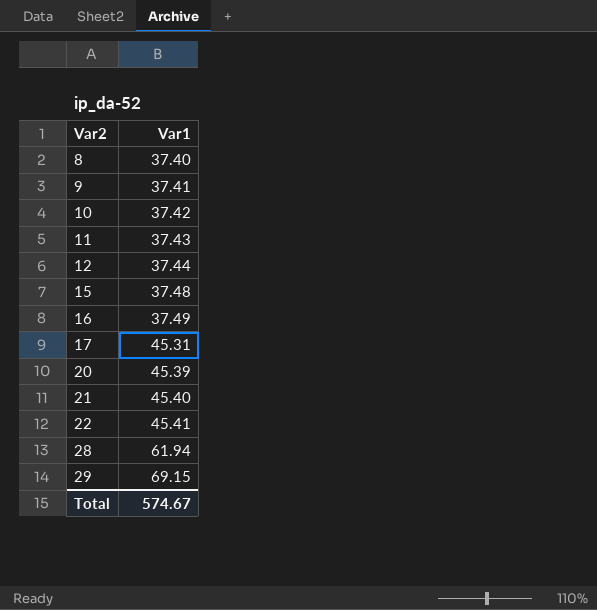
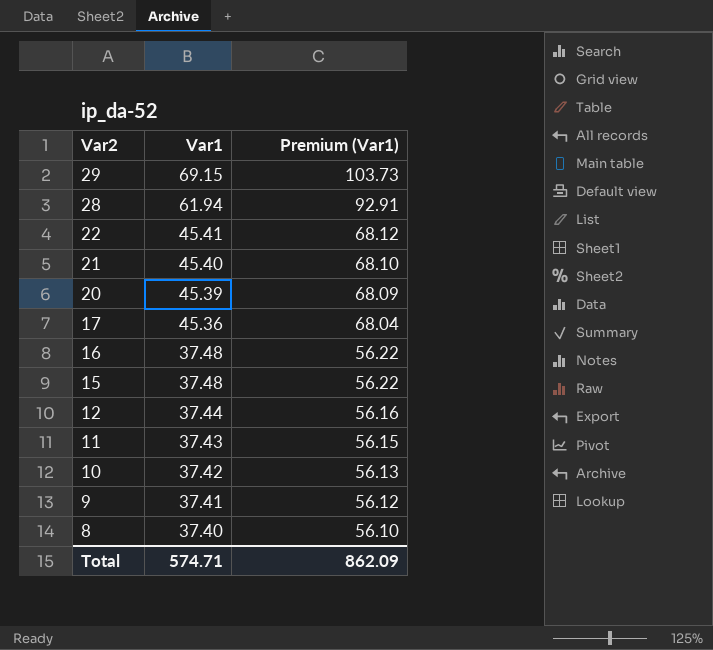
row order: Var2 ascending -> Var2 descending
column Premium (Var1) | formula: none -> [Var1] * 1.5
17 | Var1: 45.31 -> 45.36
16 | Var1: 37.49 -> 37.48
Total | Var1: 574.67 -> 574.71

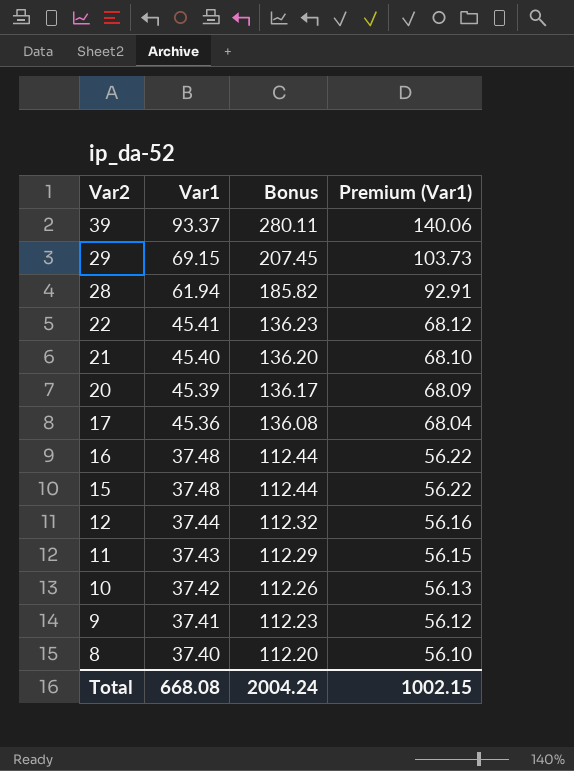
column Bonus | formula: none -> [Var1] * 3
row 39: none -> 93.37 | 280.11 | 140.06
Total | Var1: 574.71 -> 668.08
Total | Premium (Var1): 862.09 -> 1002.15

